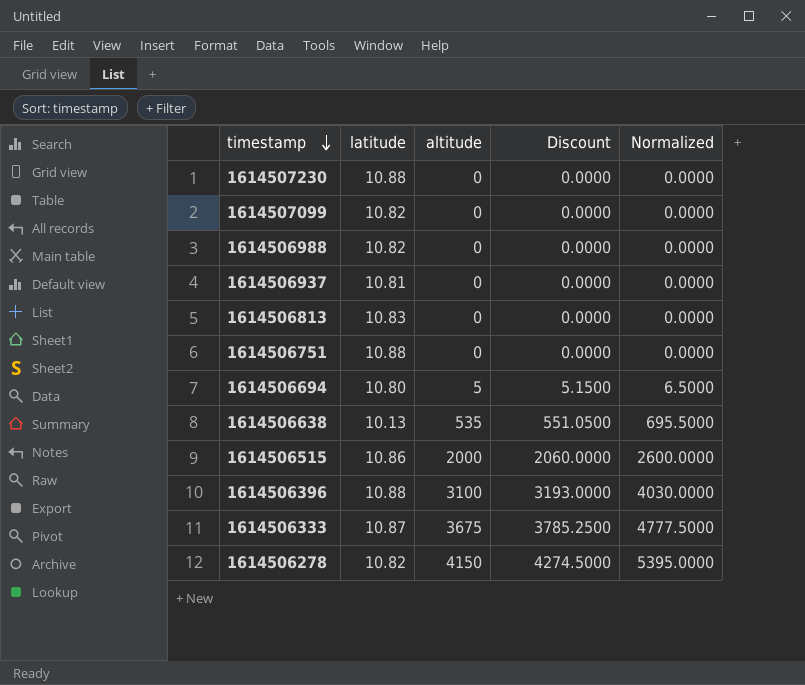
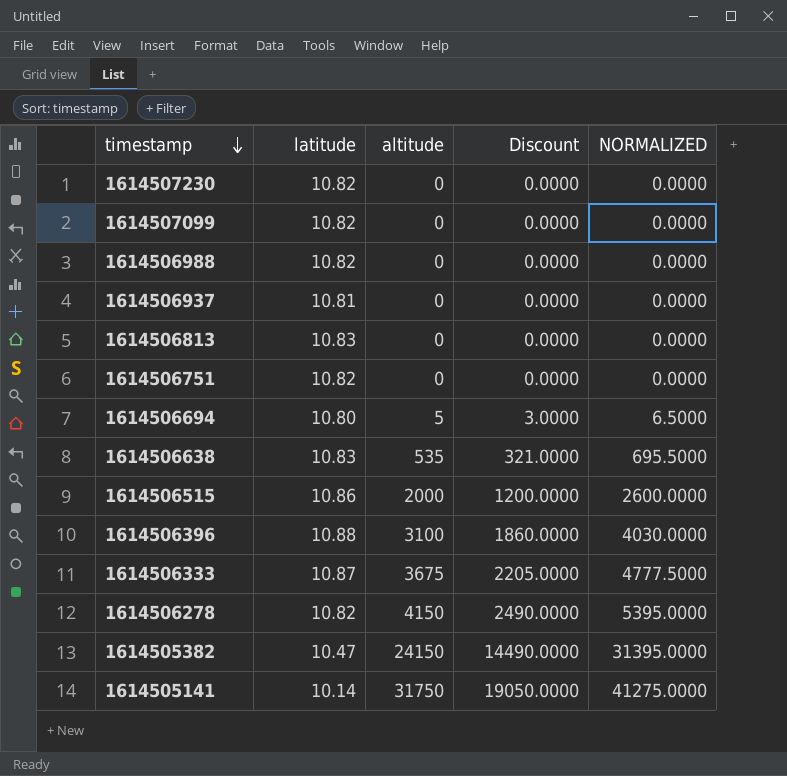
column Discount | formula: [altitude] * 1.03 -> [altitude] * 0.6
column name: Normalized -> NORMALIZED
1614507230 | latitude: 10.88 -> 10.82
1614506751 | latitude: 10.88 -> 10.82
1614506638 | latitude: 10.13 -> 10.83
row 1614505382: none -> 10.47 | 24150 | 14490.0000 | 31395.0000
row 1614505141: none -> 10.14 | 31750 | 19050.0000 | 41275.0000

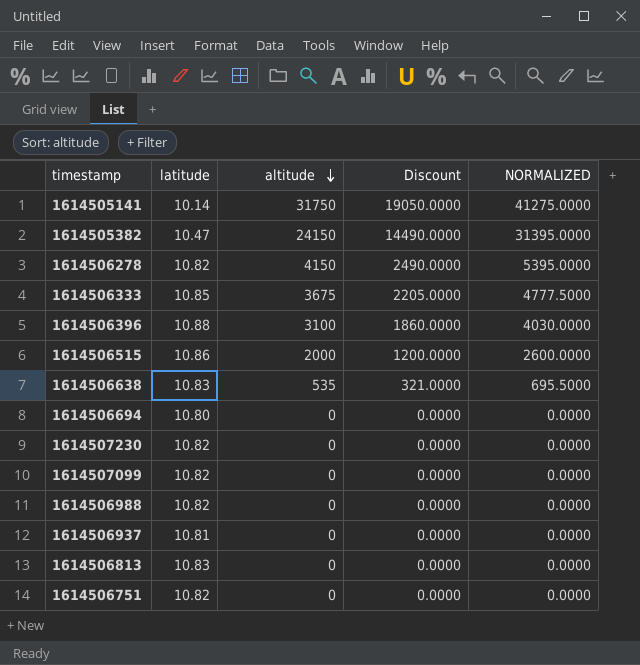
row order: timestamp descending -> altitude descending
1614506333 | latitude: 10.87 -> 10.85
1614506694 | altitude: 5 -> 0
1614506694 | Discount: 3.0000 -> 0.0000
1614506694 | NORMALIZED: 6.5000 -> 0.0000

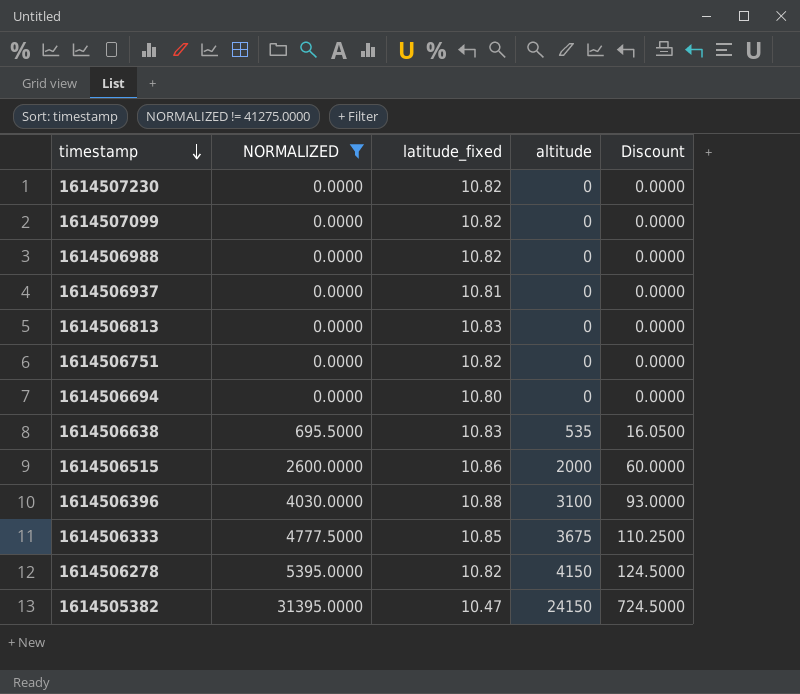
filter: none -> NORMALIZED != 41275.0000
row order: altitude descending -> timestamp descending
column NORMALIZED | position: 5 -> 2
column name: latitude -> latitude_fixed
column Discount | formula: [altitude] * 0.6 -> [altitude] * 0.03

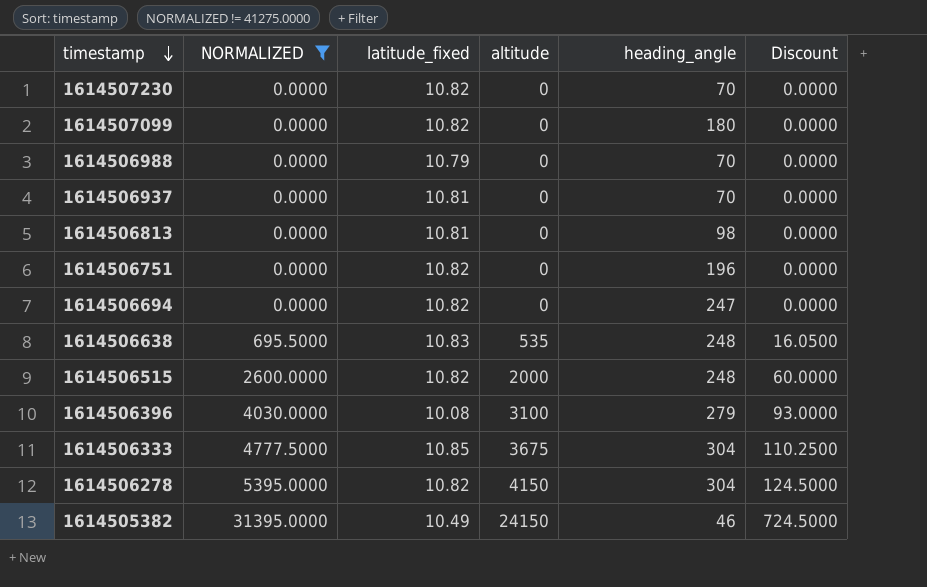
column heading_angle | position: none -> 5
1614506988 | latitude_fixed: 10.82 -> 10.79
1614506813 | latitude_fixed: 10.83 -> 10.81
1614506694 | latitude_fixed: 10.80 -> 10.82
1614506515 | latitude_fixed: 10.86 -> 10.82
1614506396 | latitude_fixed: 10.88 -> 10.08
1614505382 | latitude_fixed: 10.47 -> 10.49

